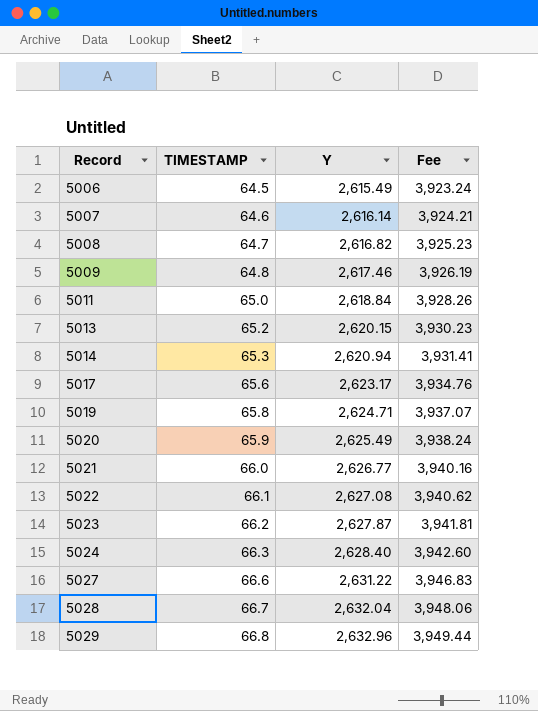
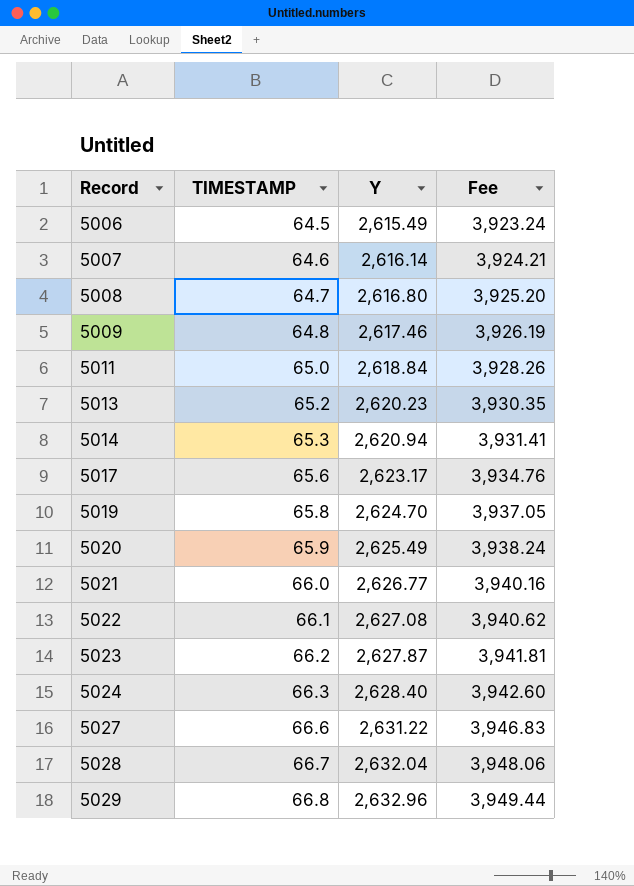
5008 | Y: 2,616.82 -> 2,616.80
5008 | Fee: 3,925.23 -> 3,925.20
5013 | Y: 2,620.15 -> 2,620.23
5013 | Fee: 3,930.23 -> 3,930.35
5019 | Y: 2,624.71 -> 2,624.70
5019 | Fee: 3,937.07 -> 3,937.05

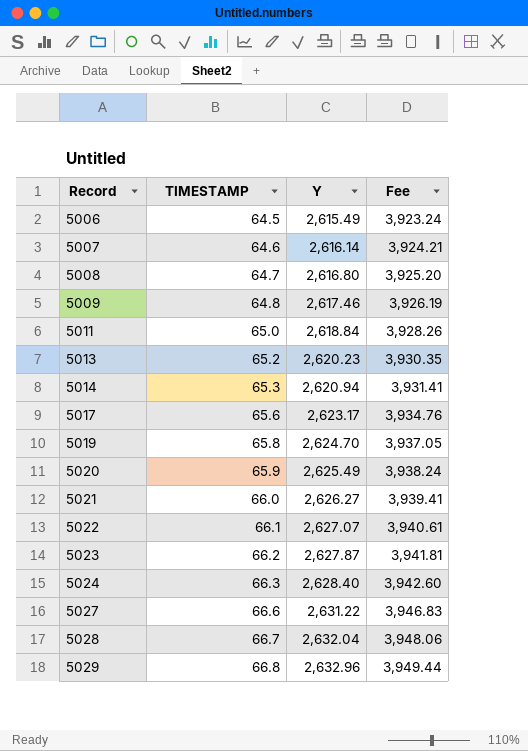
5021 | Y: 2,626.77 -> 2,626.27
5021 | Fee: 3,940.16 -> 3,939.41
5022 | Y: 2,627.08 -> 2,627.07
5022 | Fee: 3,940.62 -> 3,940.61

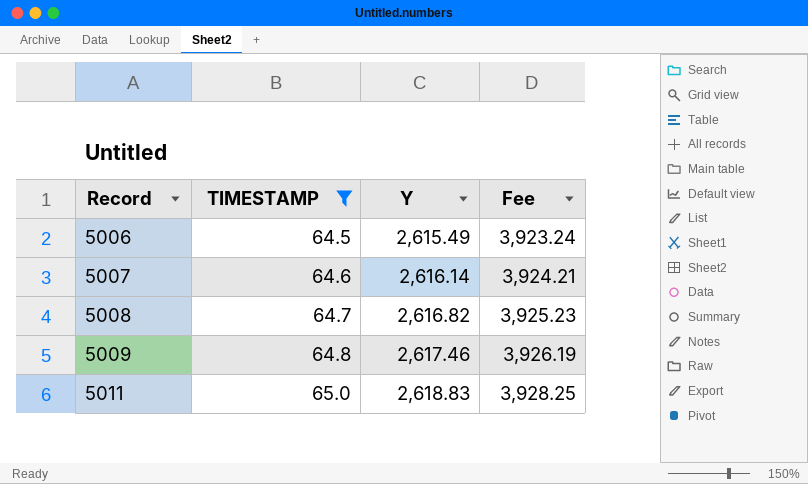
filter: none -> TIMESTAMP <= 65.0
5008 | Y: 2,616.80 -> 2,616.82
5008 | Fee: 3,925.20 -> 3,925.23
5011 | Y: 2,618.84 -> 2,618.83
5011 | Fee: 3,928.26 -> 3,928.25

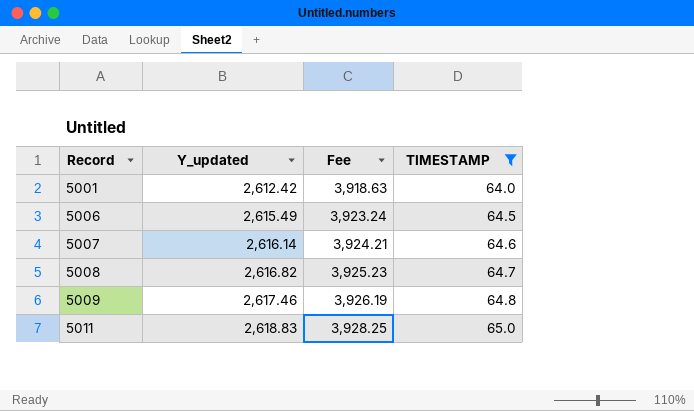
column name: Y -> Y_updated
column TIMESTAMP | position: 2 -> 4
row 5001: none -> 2,612.42 | 3,918.63 | 64.0

